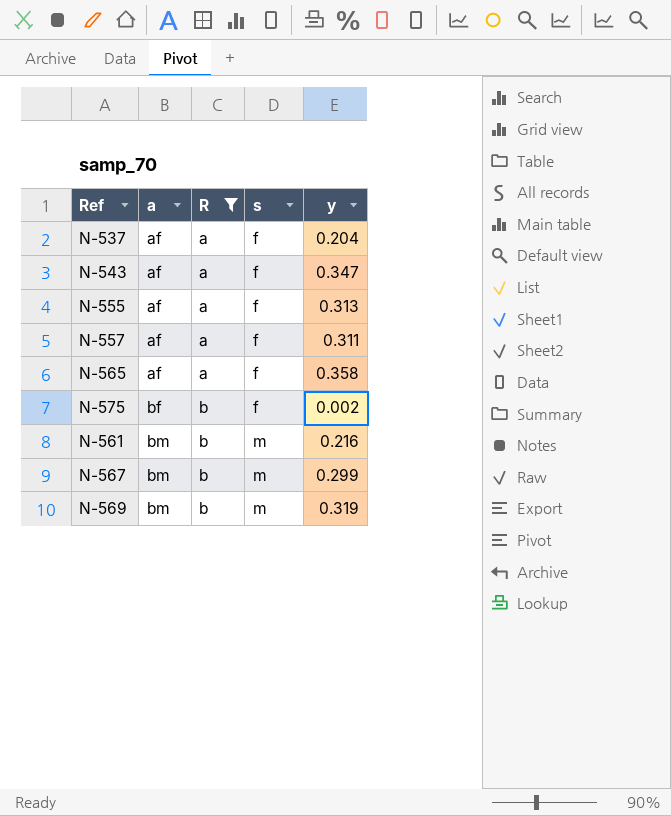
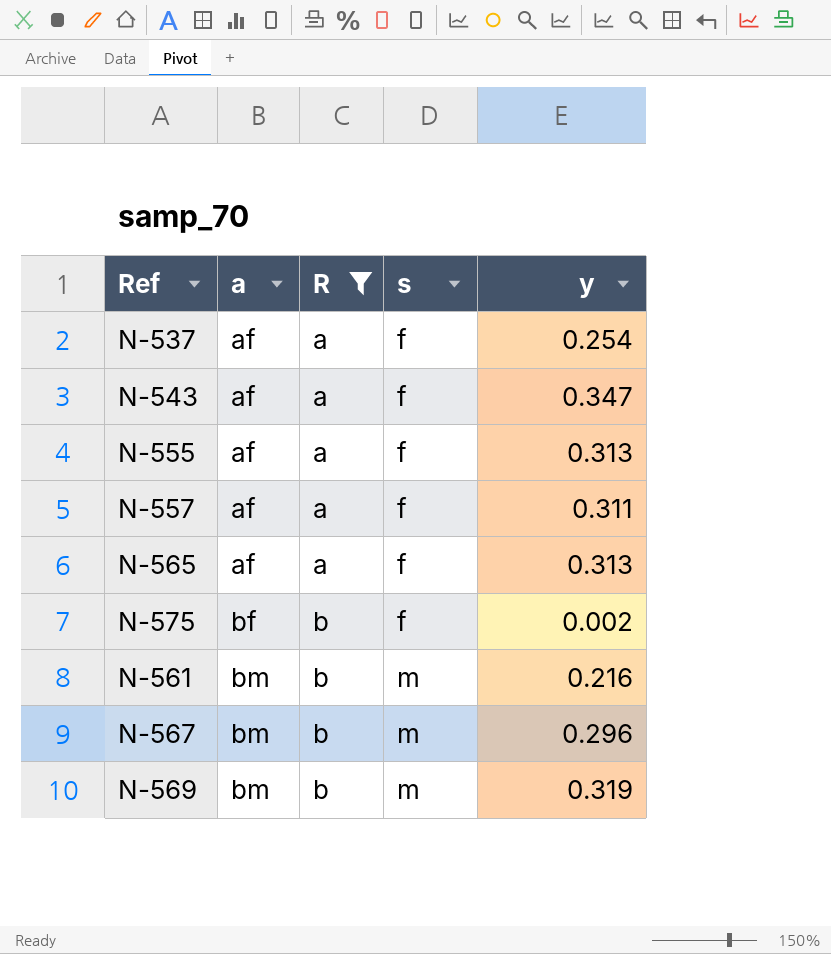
N-537 | y: 0.204 -> 0.254
N-565 | y: 0.358 -> 0.313
N-567 | y: 0.299 -> 0.296

